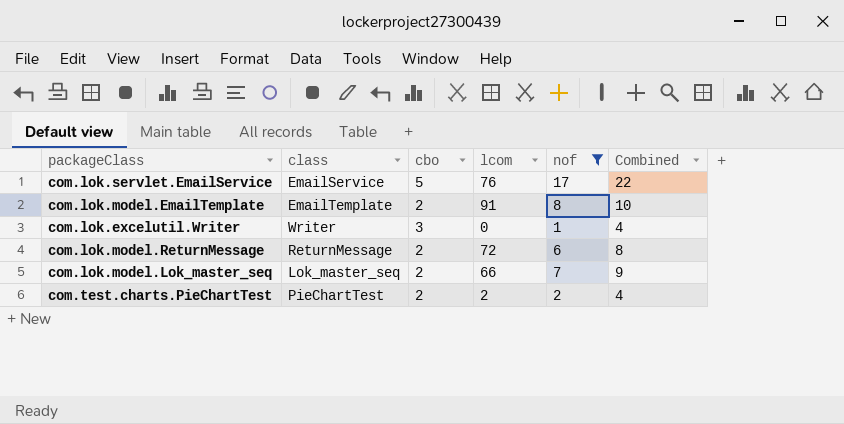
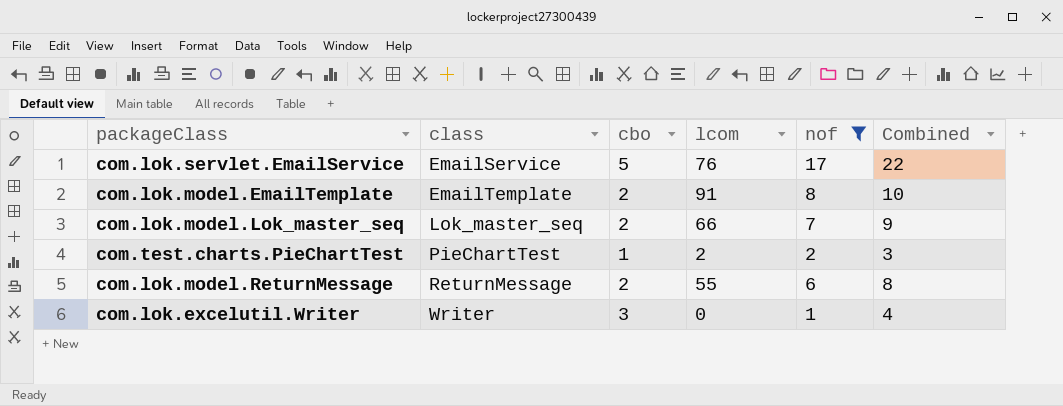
row order: none -> class ascending
com.test.charts.PieChartTest | cbo: 2 -> 1
com.test.charts.PieChartTest | Combined: 4 -> 3
com.lok.model.ReturnMessage | lcom: 72 -> 55

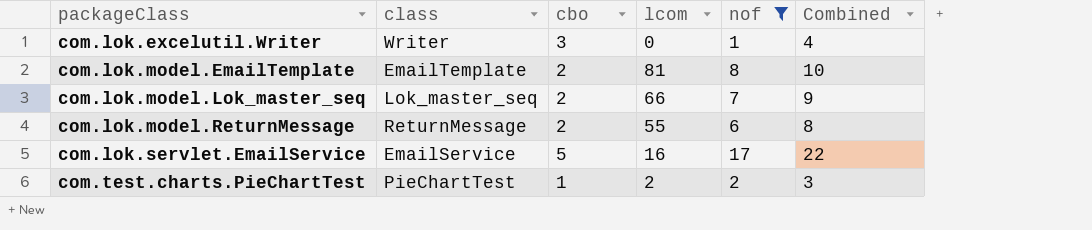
row order: class ascending -> packageClass ascending
com.lok.model.EmailTemplate | lcom: 91 -> 81
com.lok.servlet.EmailService | lcom: 76 -> 16

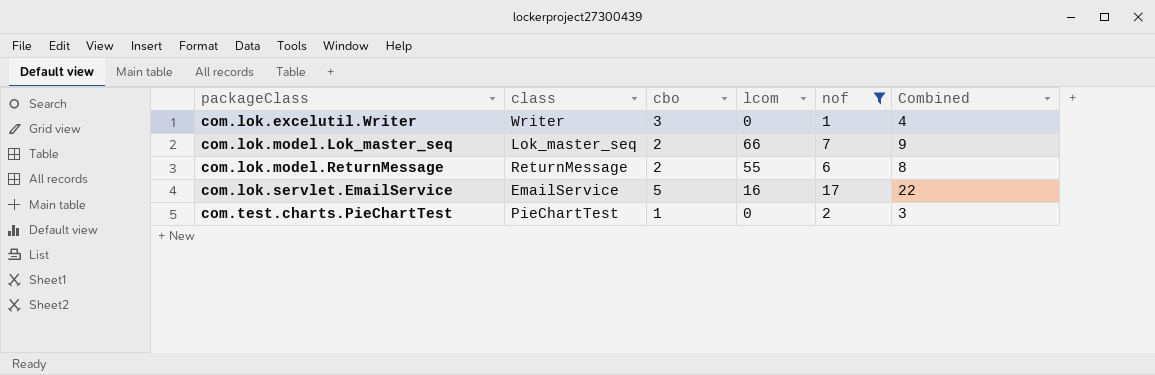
row com.lok.model.EmailTemplate: EmailTemplate | 2 | 81 | 8 | 10 -> none
com.test.charts.PieChartTest | lcom: 2 -> 0

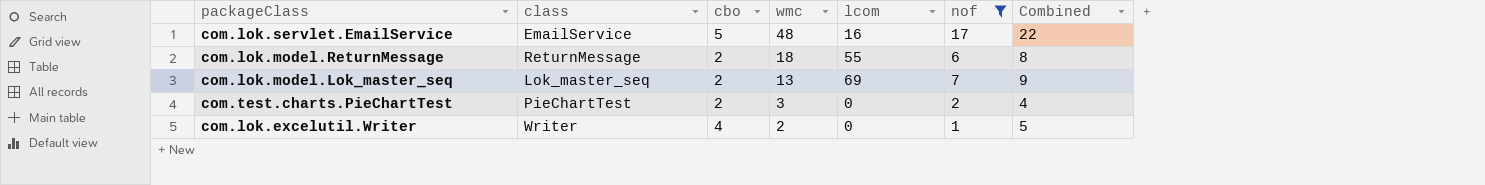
row order: packageClass ascending -> wmc descending
column wmc | position: none -> 4
com.lok.model.Lok_master_seq | lcom: 66 -> 69
com.test.charts.PieChartTest | cbo: 1 -> 2
com.test.charts.PieChartTest | Combined: 3 -> 4
com.lok.excelutil.Writer | cbo: 3 -> 4
com.lok.excelutil.Writer | Combined: 4 -> 5

